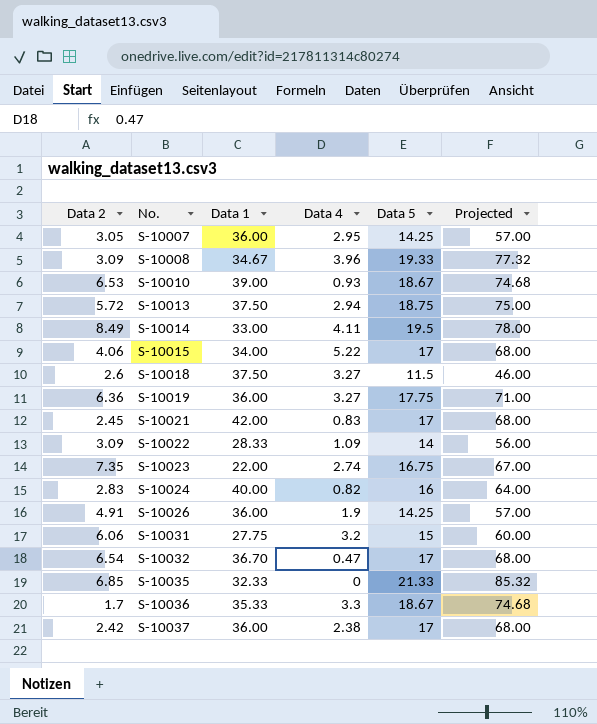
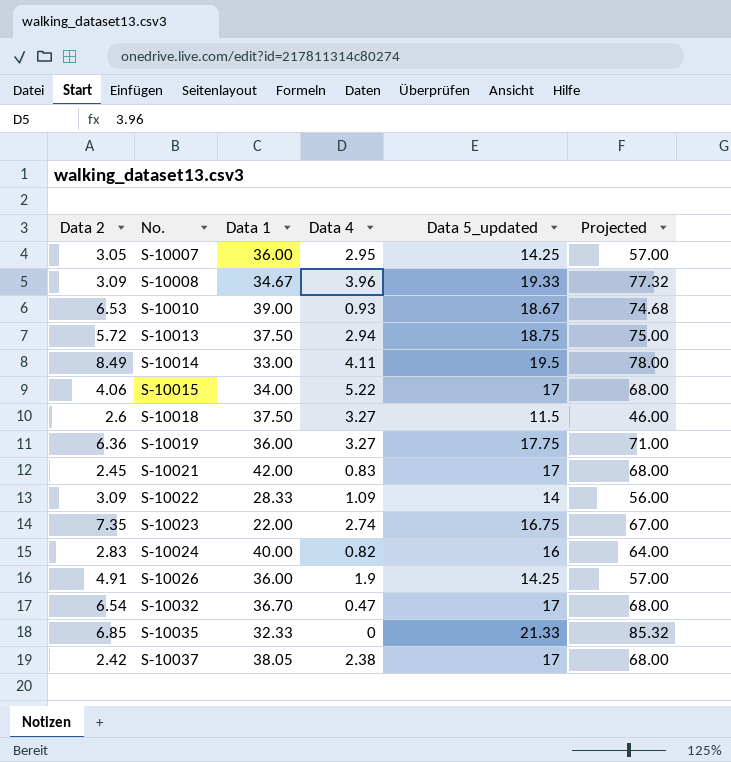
column name: Data 5 -> Data 5_updated
row S-10031: 6.06 | 27.75 | 3.2 | 15 | 60.00 -> none
row S-10036: 1.7 | 35.33 | 3.3 | 18.67 | 74.68 -> none
S-10037 | Data 1: 36.00 -> 38.05

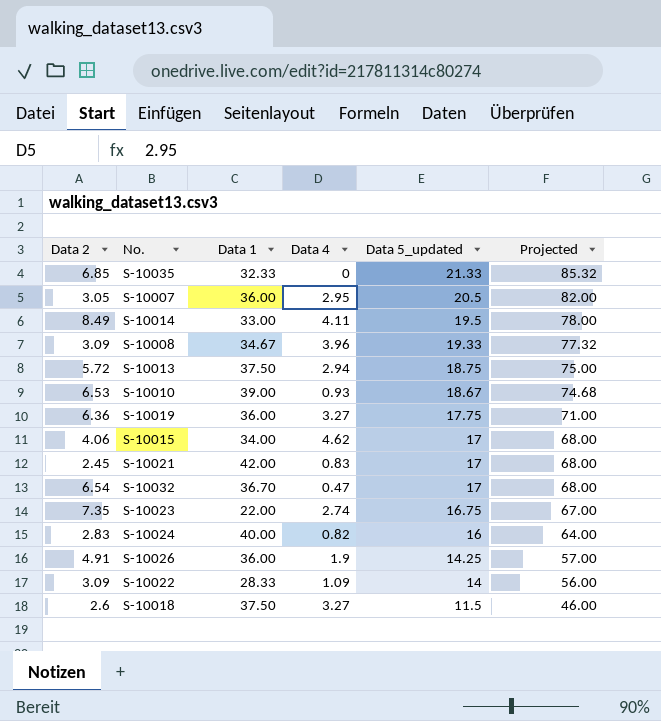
row order: No. ascending -> Data 5_updated descending
row S-10037: 2.42 | 38.05 | 2.38 | 17 | 68.00 -> none
S-10007 | Data 5_updated: 14.25 -> 20.5
S-10007 | Projected: 57.00 -> 82.00
S-10015 | Data 4: 5.22 -> 4.62

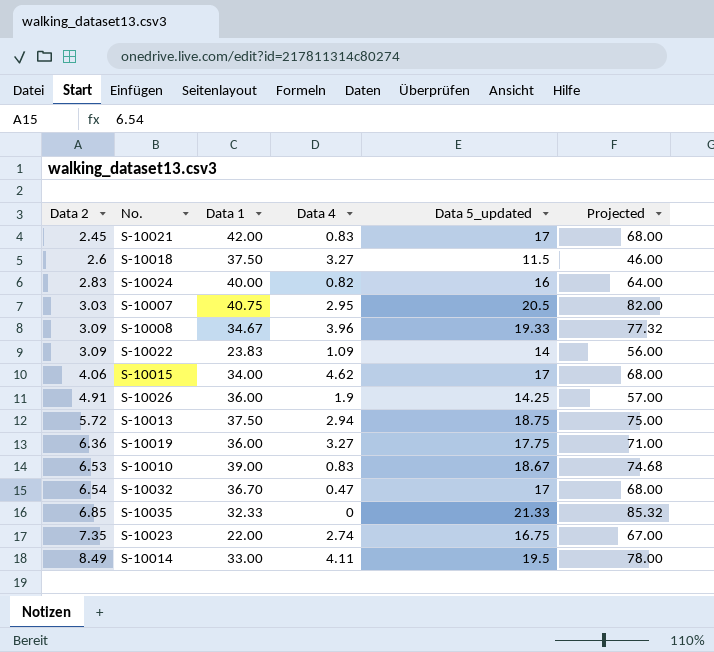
row order: Data 5_updated descending -> Data 2 ascending
S-10007 | Data 2: 3.05 -> 3.03
S-10007 | Data 1: 36.00 -> 40.75
S-10022 | Data 1: 28.33 -> 23.83
S-10010 | Data 4: 0.93 -> 0.83

